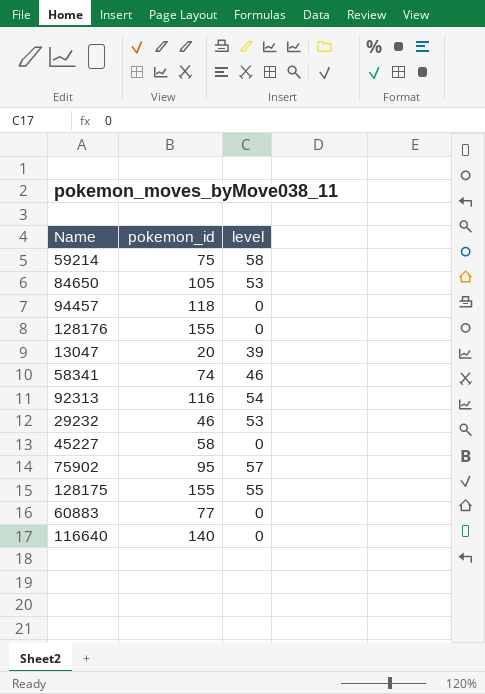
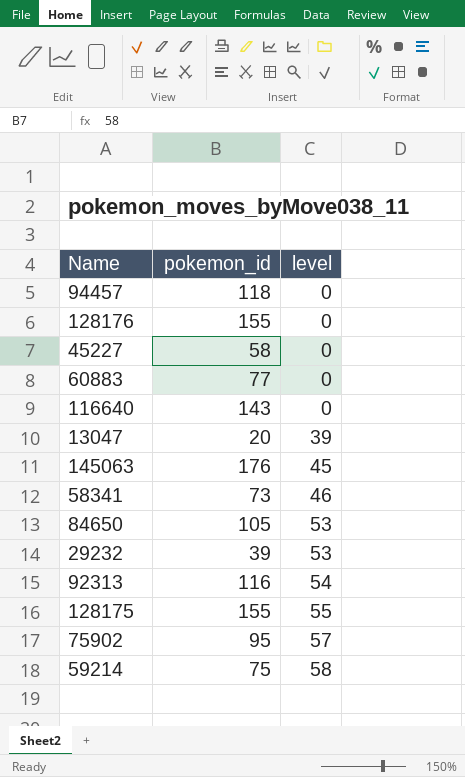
row order: none -> level ascending
116640 | pokemon_id: 140 -> 143
row 145063: none -> 176 | 45
58341 | pokemon_id: 74 -> 73
29232 | pokemon_id: 46 -> 39

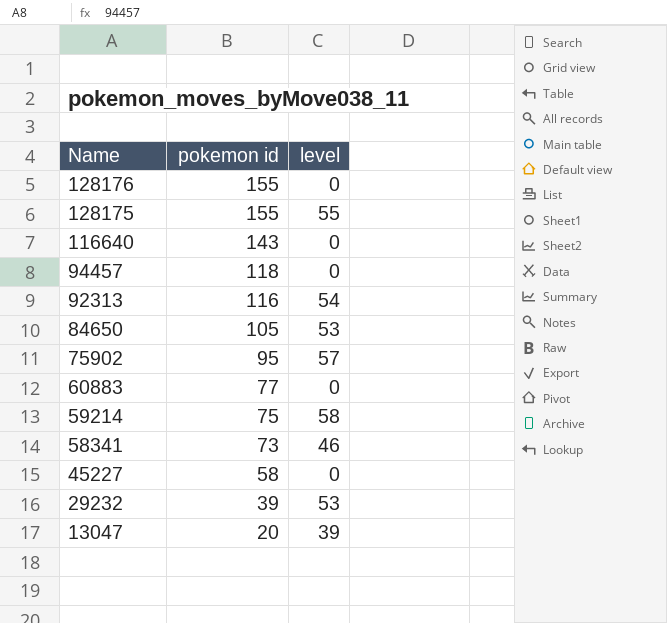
row order: level ascending -> Name descending
column name: pokemon_id -> pokemon id
row 145063: 176 | 45 -> none

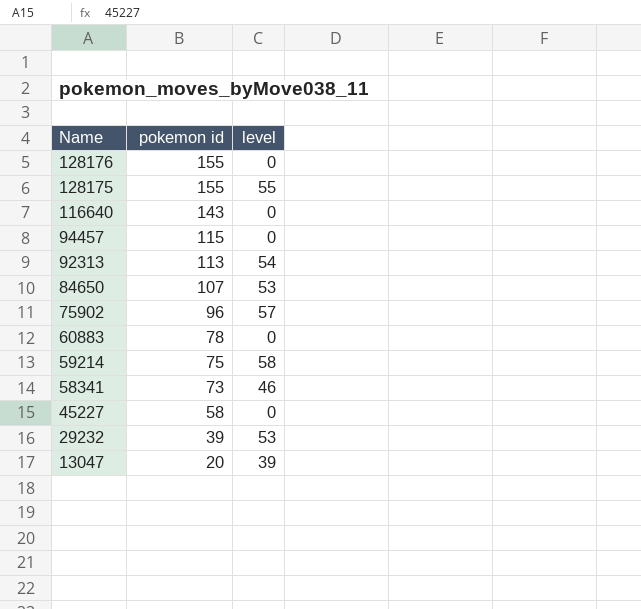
94457 | pokemon id: 118 -> 115
92313 | pokemon id: 116 -> 113
84650 | pokemon id: 105 -> 107
75902 | pokemon id: 95 -> 96
60883 | pokemon id: 77 -> 78

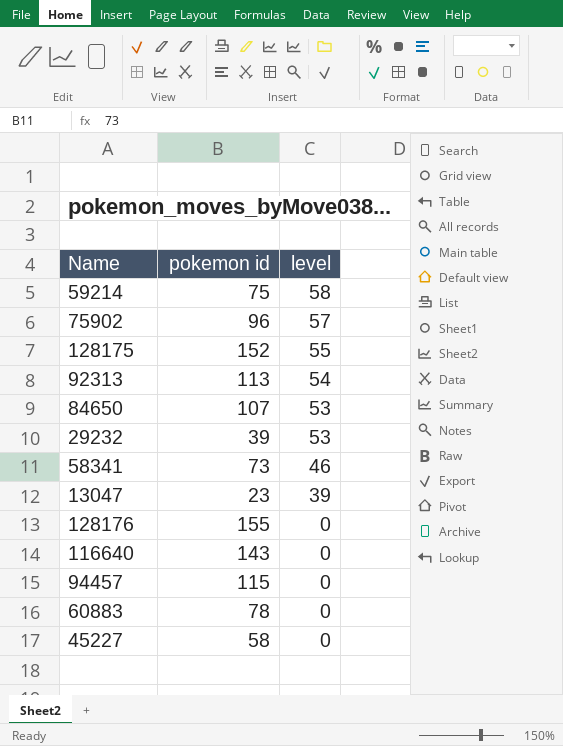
row order: Name descending -> level descending
128175 | pokemon id: 155 -> 152
13047 | pokemon id: 20 -> 23

